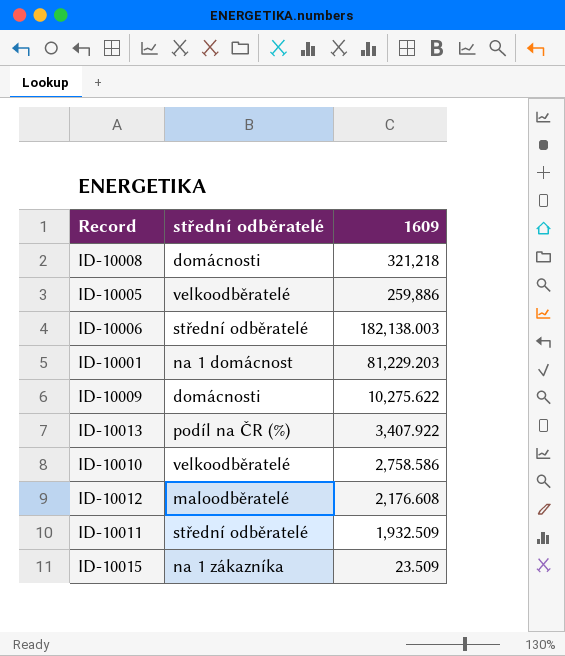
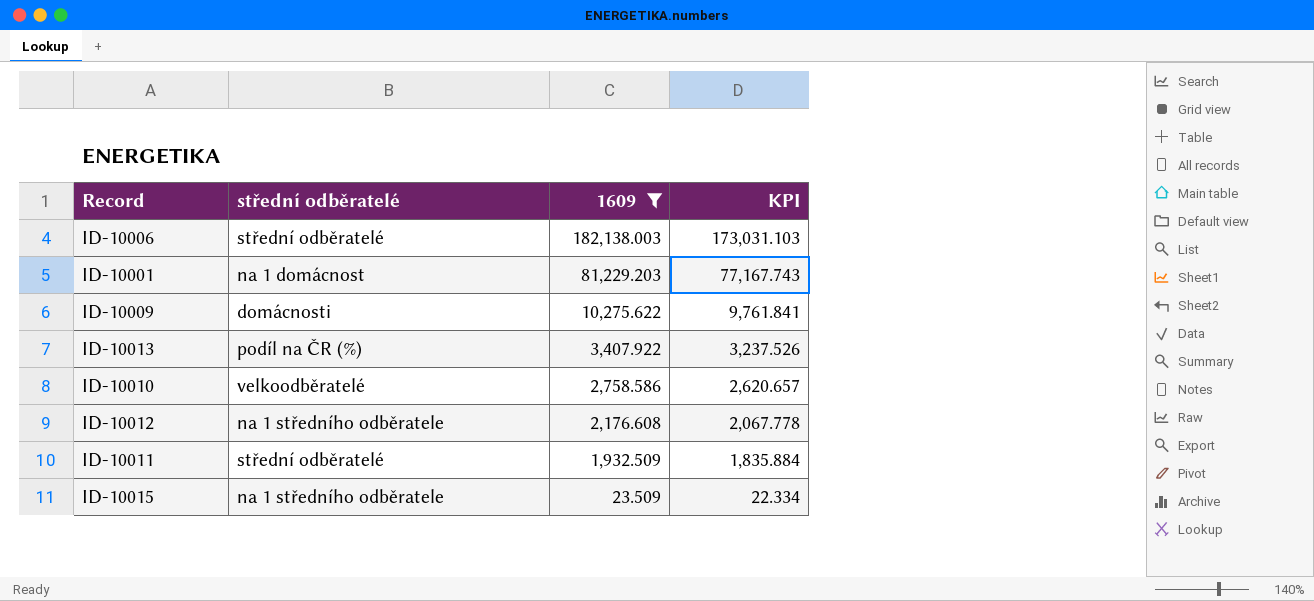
filter: none -> 1609 <= 182,138.003
column KPI | formula: none -> [1609] * 0.95
ID-10012 | střední odběratelé: maloodběratelé -> na 1 středního odběratele
ID-10015 | střední odběratelé: na 1 zákazníka -> na 1 středního odběratele

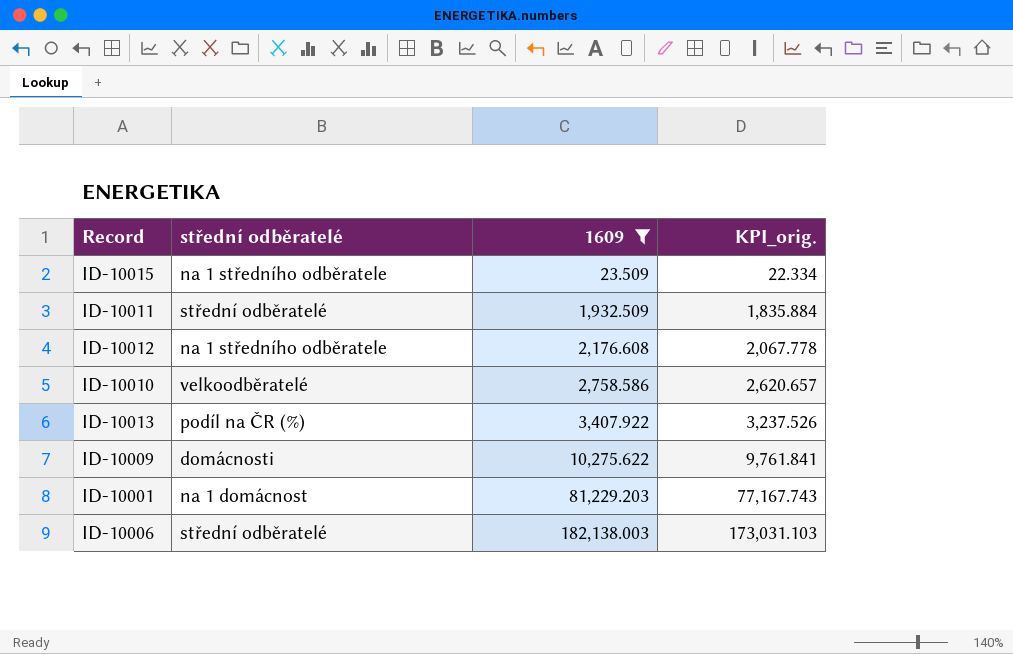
row order: 1609 descending -> 1609 ascending
column name: KPI -> KPI_orig.

